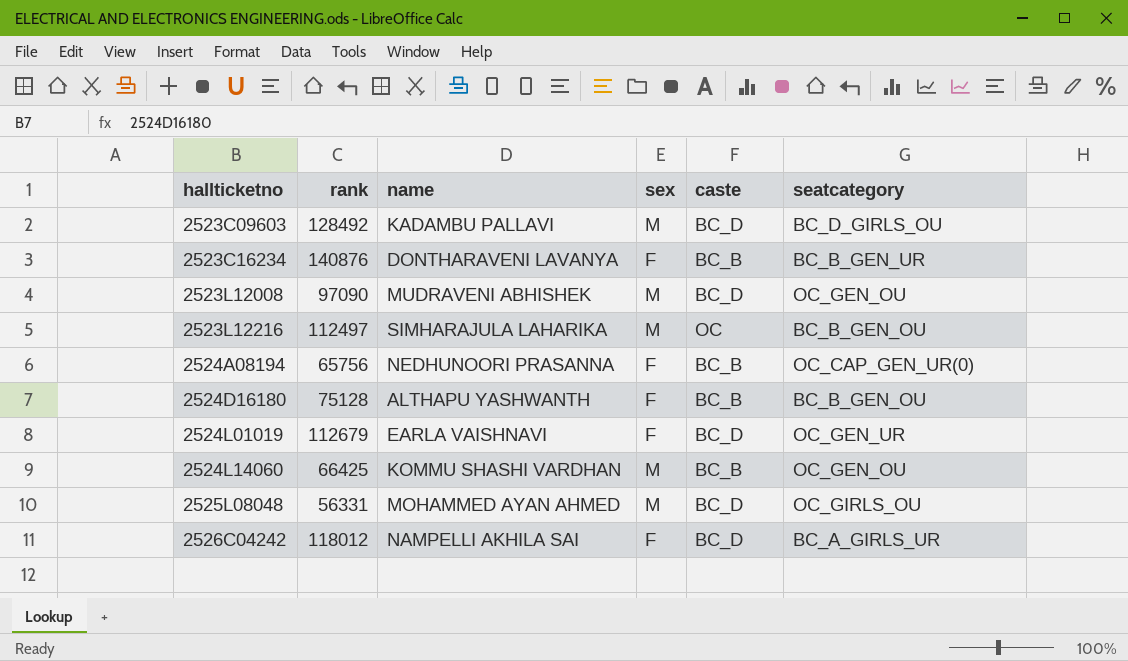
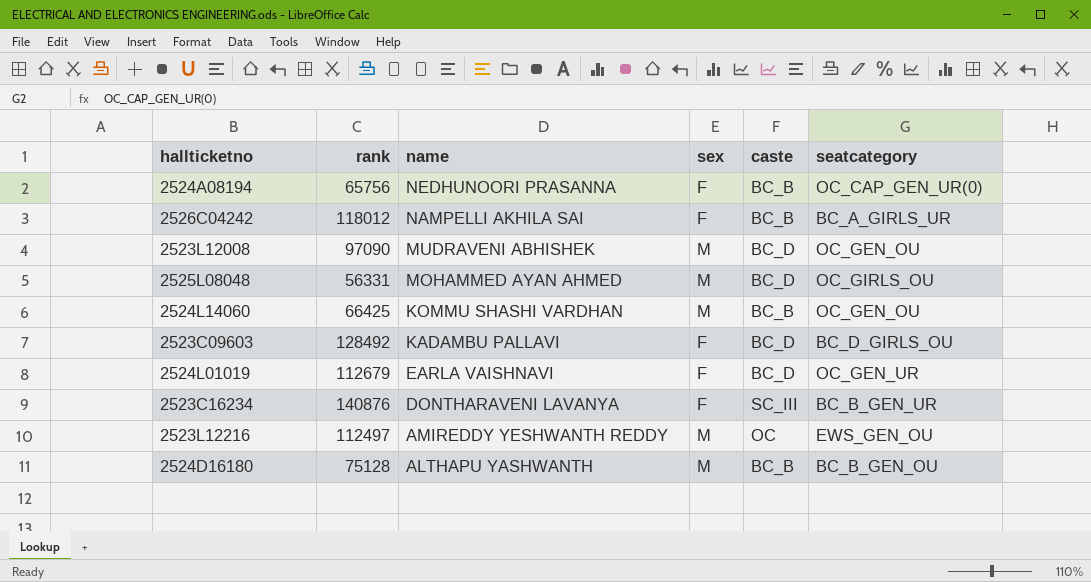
row order: hallticketno ascending -> name descending
2526C04242 | caste: BC_D -> BC_B
2523C09603 | sex: M -> F
2523C16234 | caste: BC_B -> SC_III
2523L12216 | name: SIMHARAJULA LAHARIKA -> AMIREDDY YESHWANTH REDDY
2523L12216 | seatcategory: BC_B_GEN_OU -> EWS_GEN_OU
2524D16180 | sex: F -> M

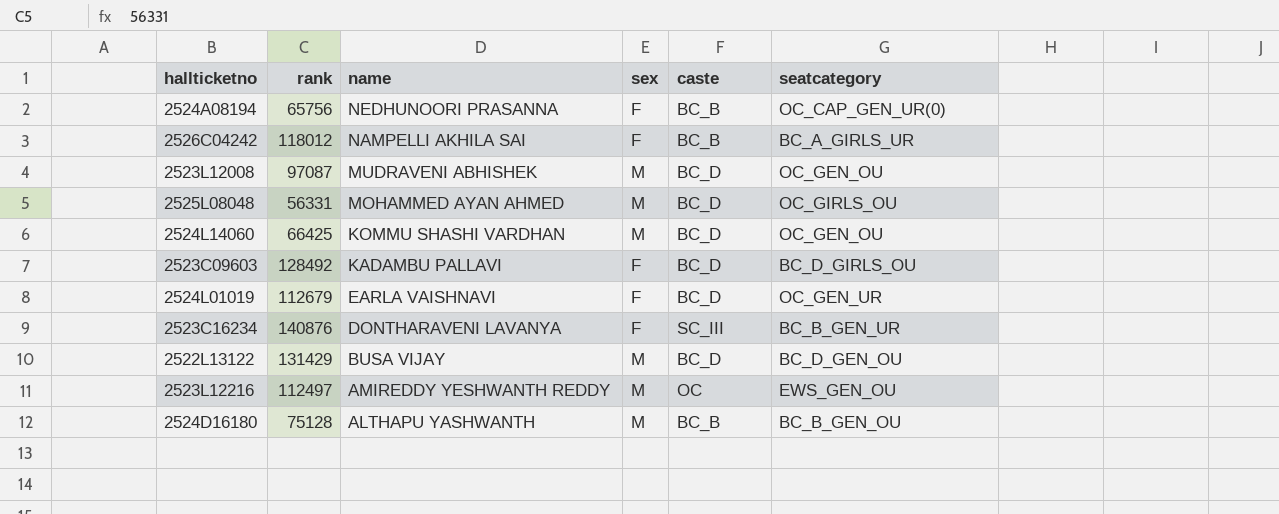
2523L12008 | rank: 97090 -> 97087
2524L14060 | caste: BC_B -> BC_D
row 2522L13122: none -> 131429 | BUSA VIJAY | M | BC_D | BC_D_GEN_OU

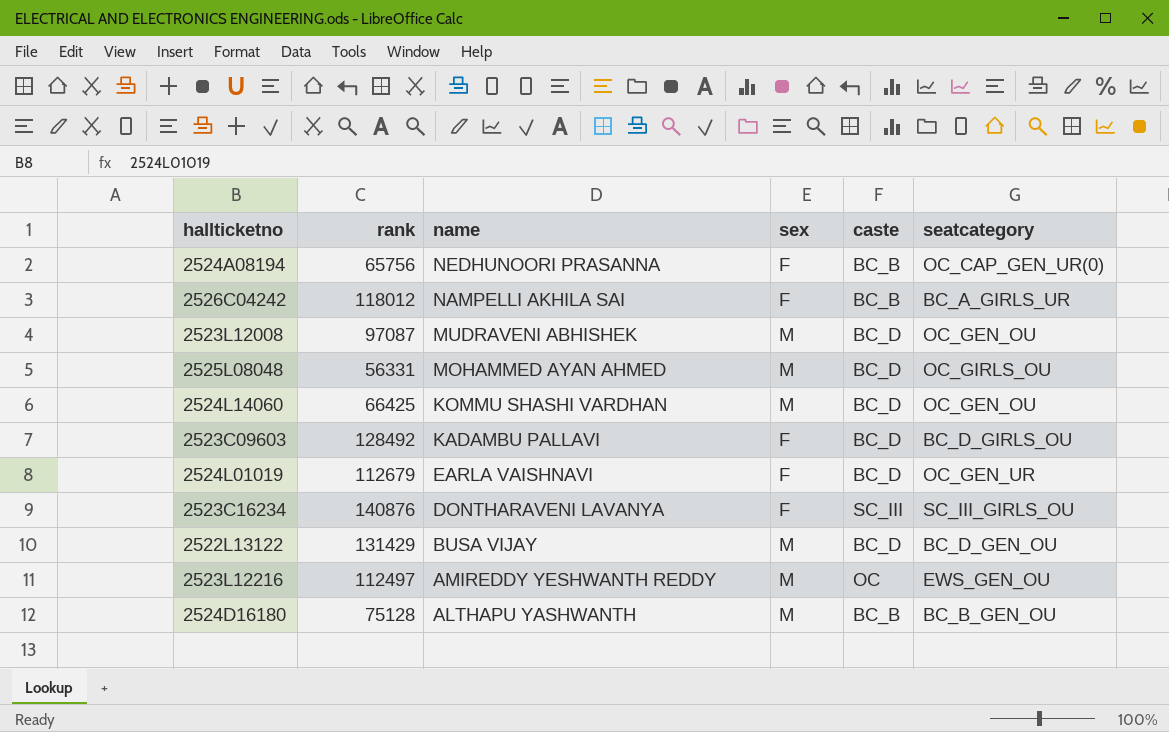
2523C16234 | seatcategory: BC_B_GEN_UR -> SC_III_GIRLS_OU

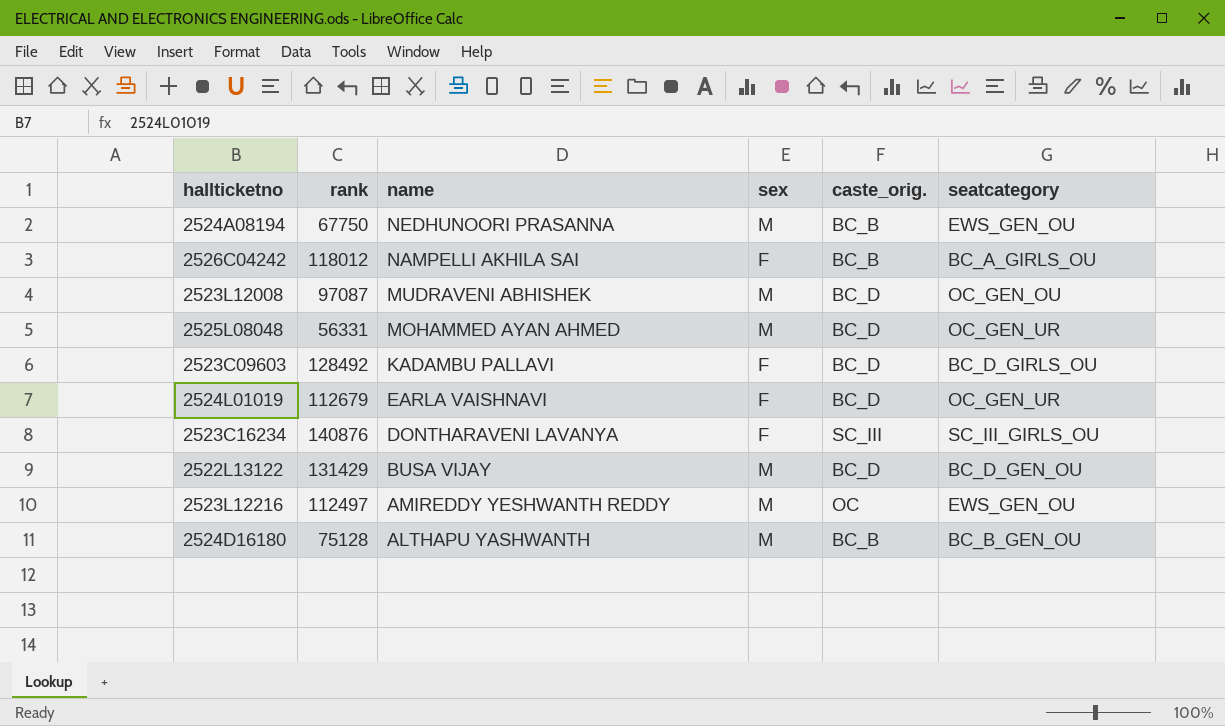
column name: caste -> caste_orig.
row 2524L14060: 66425 | KOMMU SHASHI VARDHAN | M | BC_D | OC_GEN_OU -> none
2524A08194 | rank: 65756 -> 67750
2524A08194 | sex: F -> M
2524A08194 | seatcategory: OC_CAP_GEN_UR(0) -> EWS_GEN_OU
2526C04242 | seatcategory: BC_A_GIRLS_UR -> BC_A_GIRLS_OU
2525L08048 | seatcategory: OC_GIRLS_OU -> OC_GEN_UR

